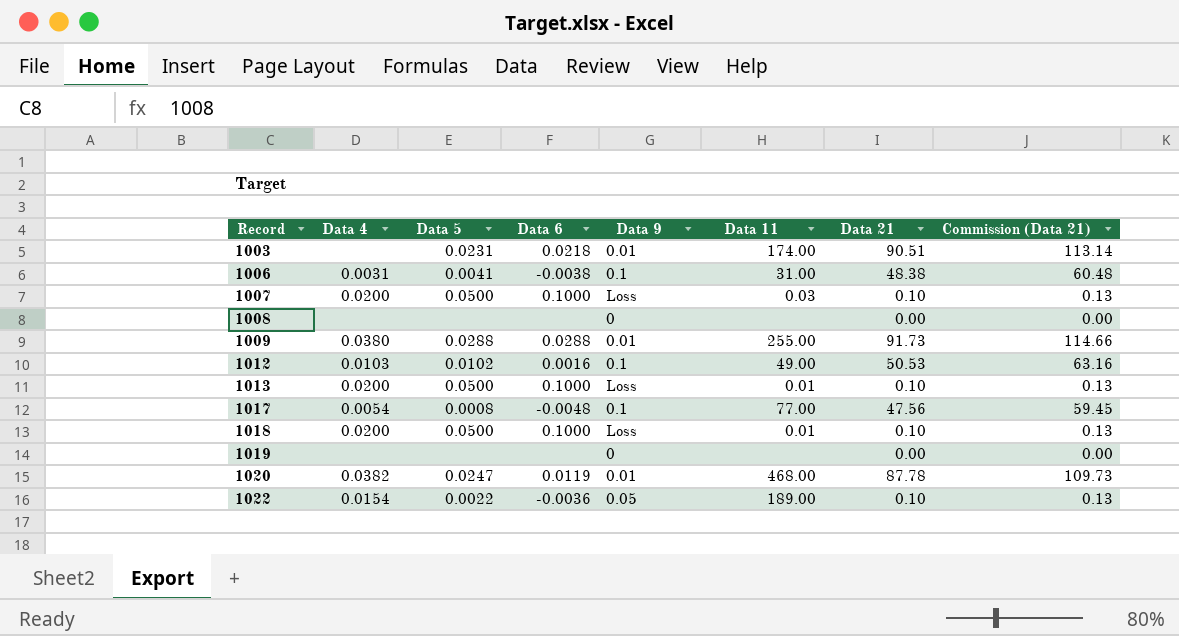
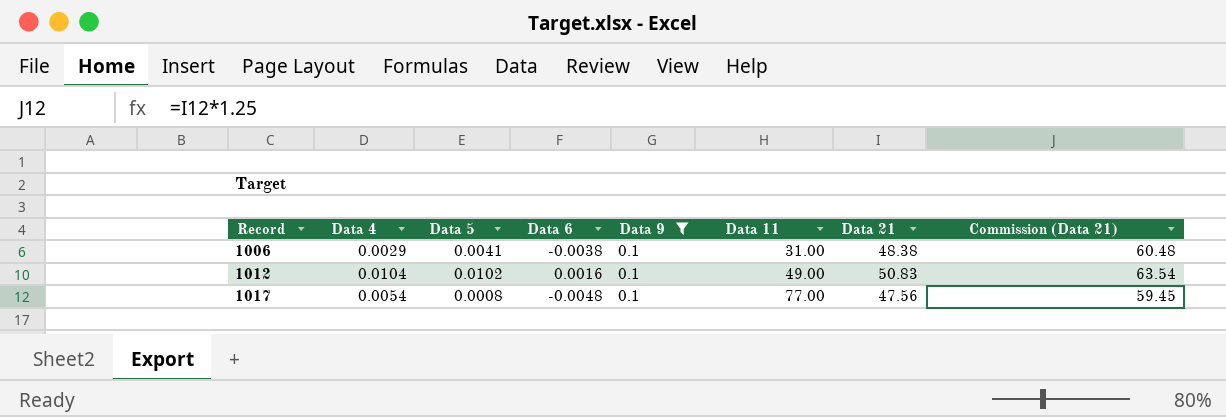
filter: none -> Data 9 = 0.1
1006 | Data 4: 0.0031 -> 0.0029
1012 | Data 4: 0.0103 -> 0.0104
1012 | Data 21: 50.53 -> 50.83
1012 | Commission (Data 21): 63.16 -> 63.54

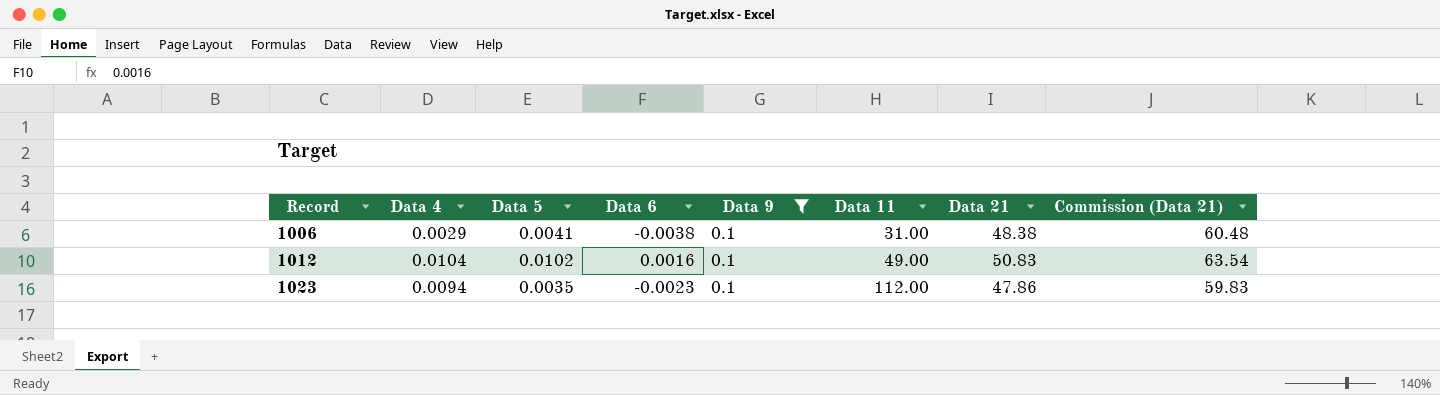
row 1017: 0.0054 | 0.0008 | -0.0048 | 0.1 | 77.00 | 47.56 | 59.45 -> none
row 1023: none -> 0.0094 | 0.0035 | -0.0023 | 0.1 | 112.00 | 47.86 | 59.83

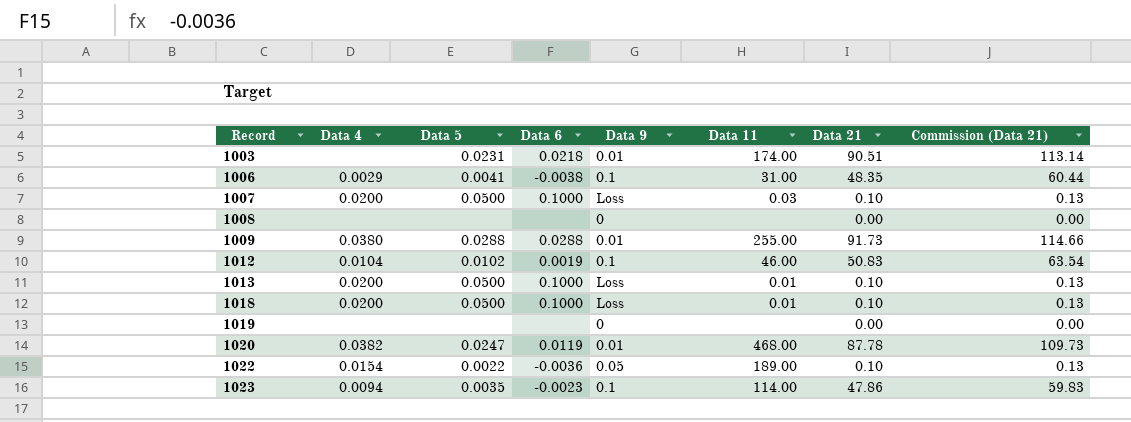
filter: Data 9 = 0.1 -> none
1006 | Data 21: 48.38 -> 48.35
1006 | Commission (Data 21): 60.48 -> 60.44
1012 | Data 6: 0.0016 -> 0.0019
1012 | Data 11: 49.00 -> 46.00
1023 | Data 11: 112.00 -> 114.00

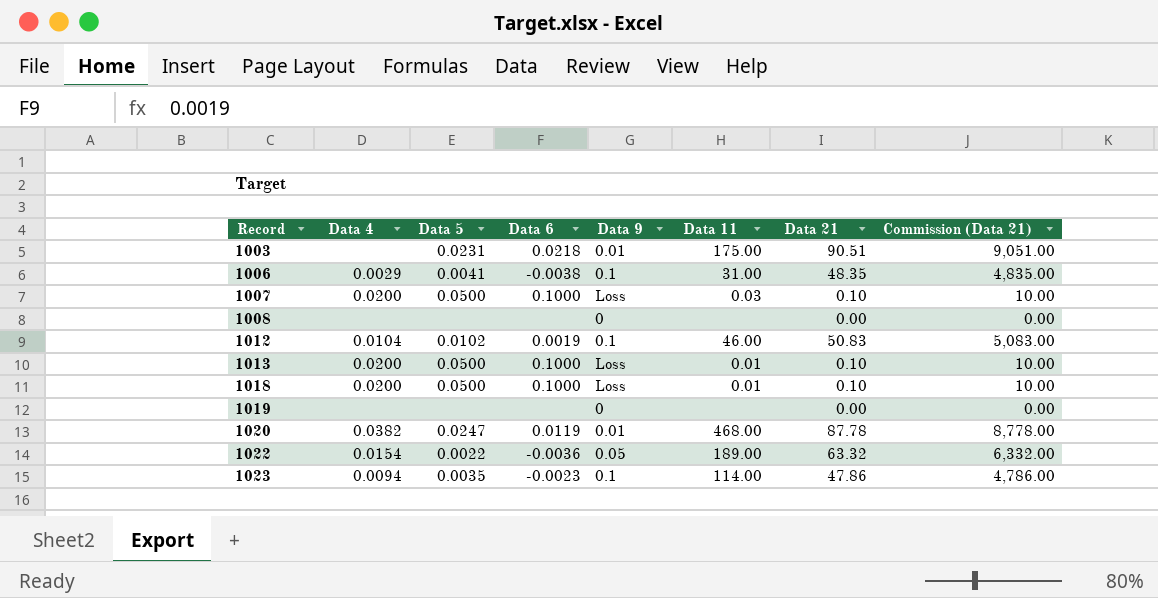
column Commission (Data 21) | formula: [Data 21] * 1.25 -> [Data 21] * 100
row 1009: 0.0380 | 0.0288 | 0.0288 | 0.01 | 255.00 | 91.73 | 114.66 -> none
1003 | Data 11: 174.00 -> 175.00
1022 | Data 21: 0.10 -> 63.32

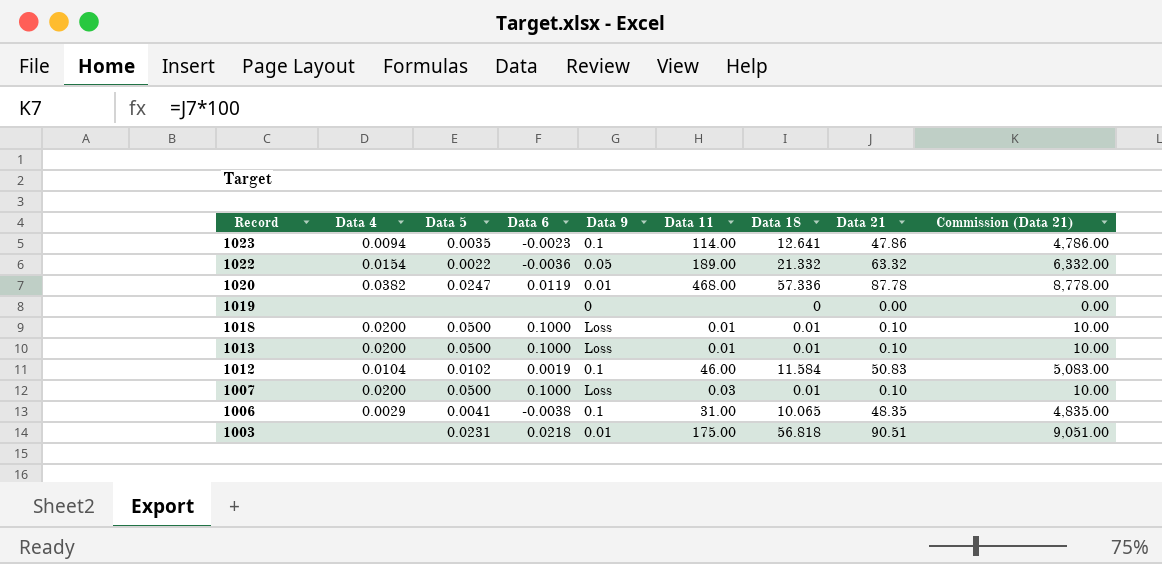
row order: Record ascending -> Record descending
column Data 18 | position: none -> 7
row 1008: none | none | none | 0 | none | 0.00 | 0.00 -> none

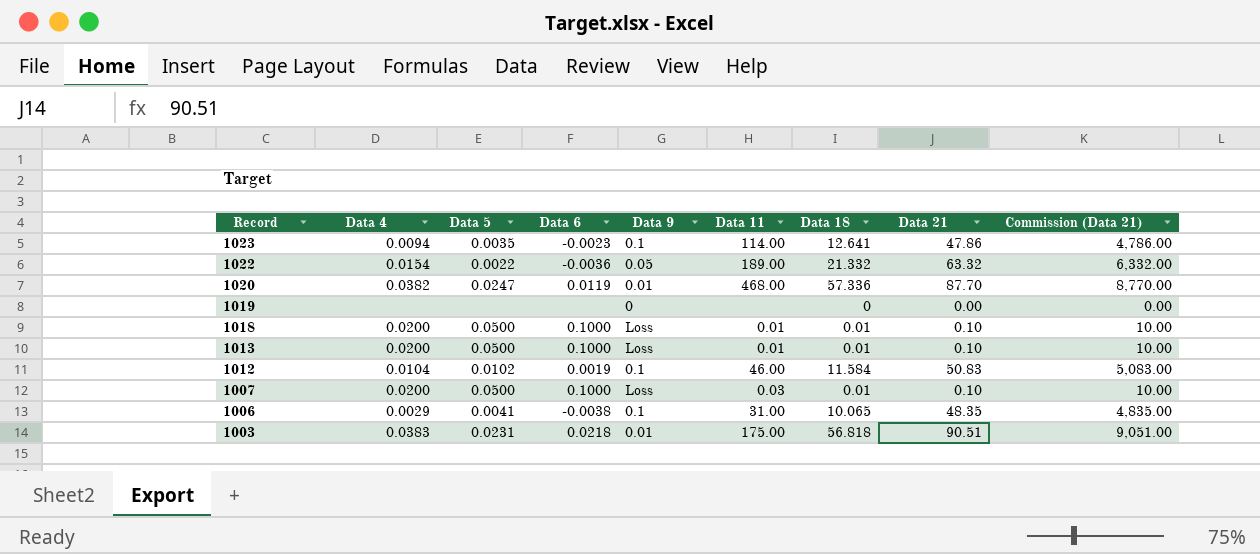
1020 | Data 21: 87.78 -> 87.70
1020 | Commission (Data 21): 8,778.00 -> 8,770.00
1003 | Data 4: none -> 0.0383

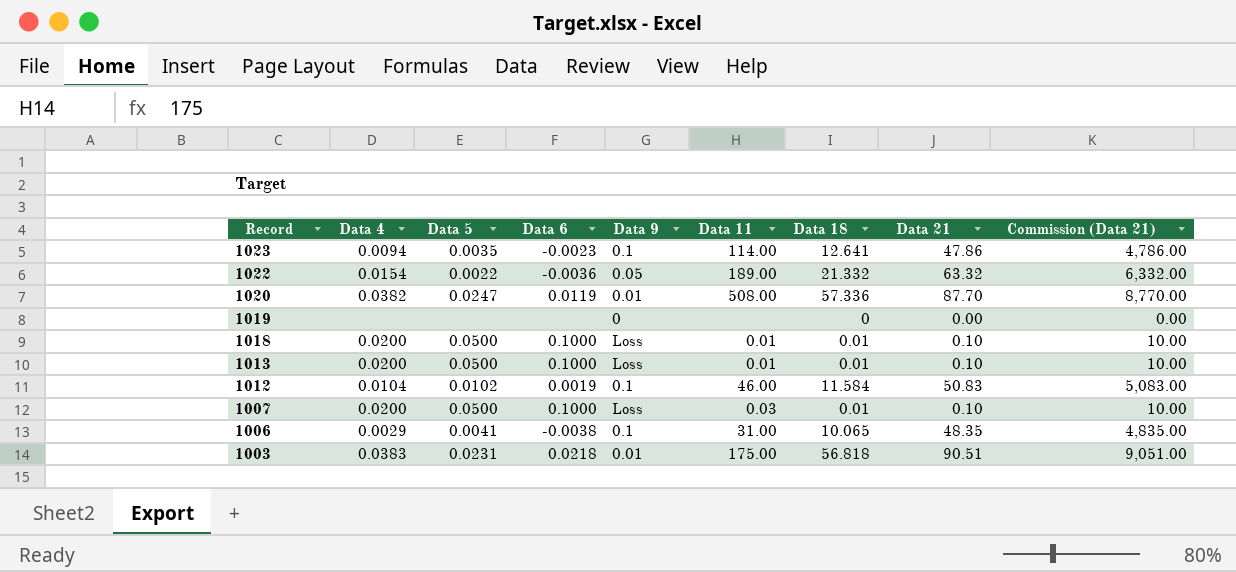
1020 | Data 11: 468.00 -> 508.00

